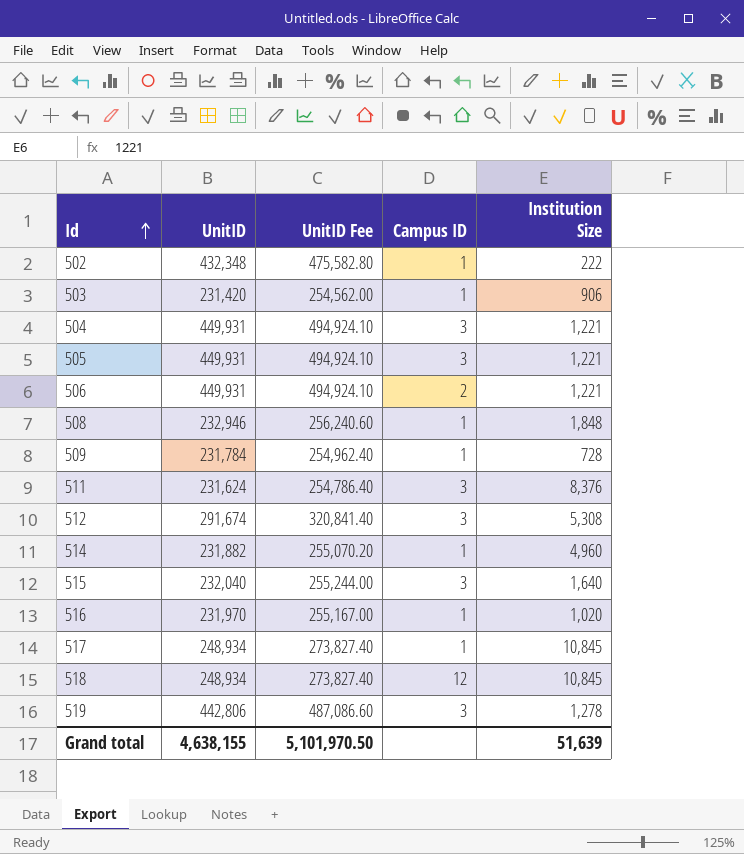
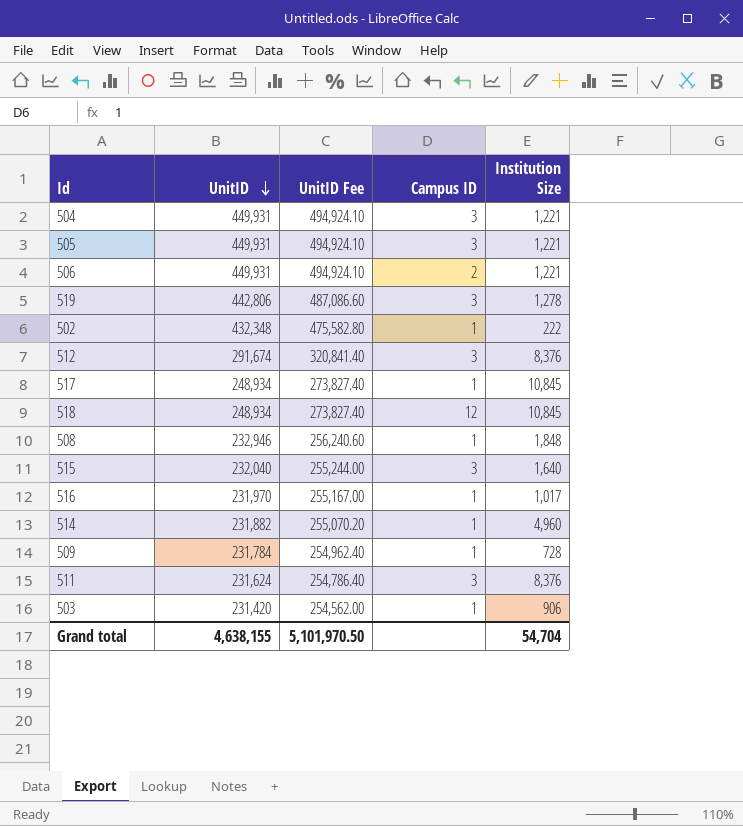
row order: Id ascending -> UnitID descending
512 | Institution Size: 5,308 -> 8,376
516 | Institution Size: 1,020 -> 1,017
Grand total | Institution Size: 51,639 -> 54,704

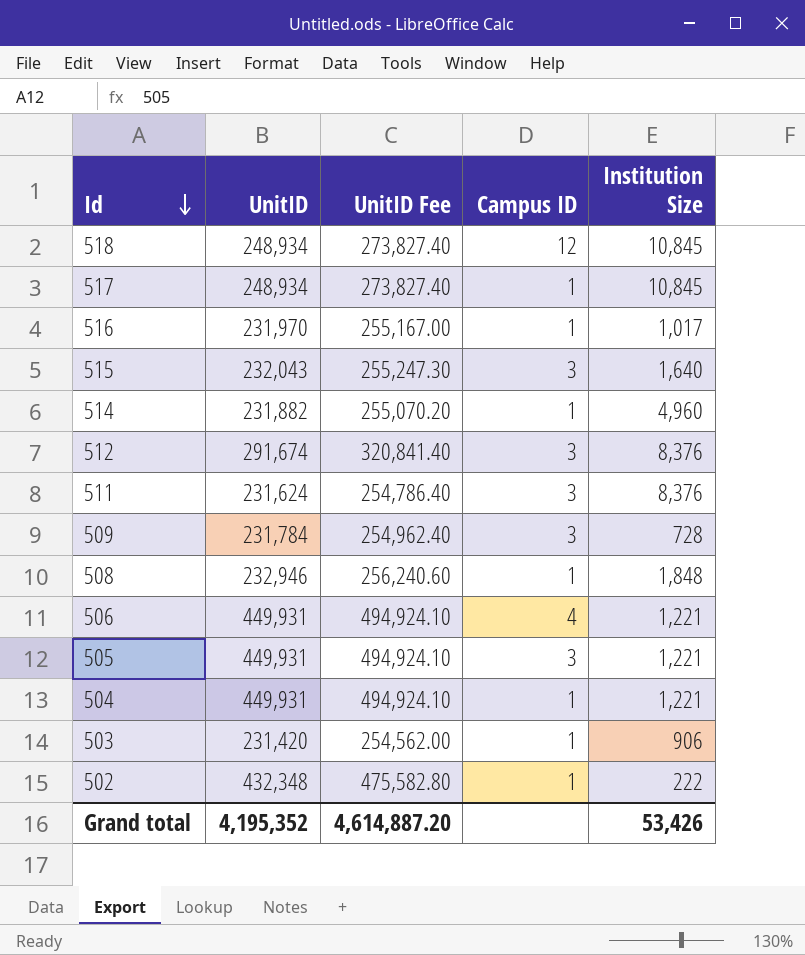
row order: UnitID descending -> Id descending
row 519: 442,806 | 487,086.60 | 3 | 1,278 -> none
515 | UnitID: 232,040 -> 232,043
515 | UnitID Fee: 255,244.00 -> 255,247.30
509 | Campus ID: 1 -> 3
506 | Campus ID: 2 -> 4
504 | Campus ID: 3 -> 1
Grand total | UnitID: 4,638,155 -> 4,195,352
Grand total | UnitID Fee: 5,101,970.50 -> 4,614,887.20
Grand total | Institution Size: 54,704 -> 53,426

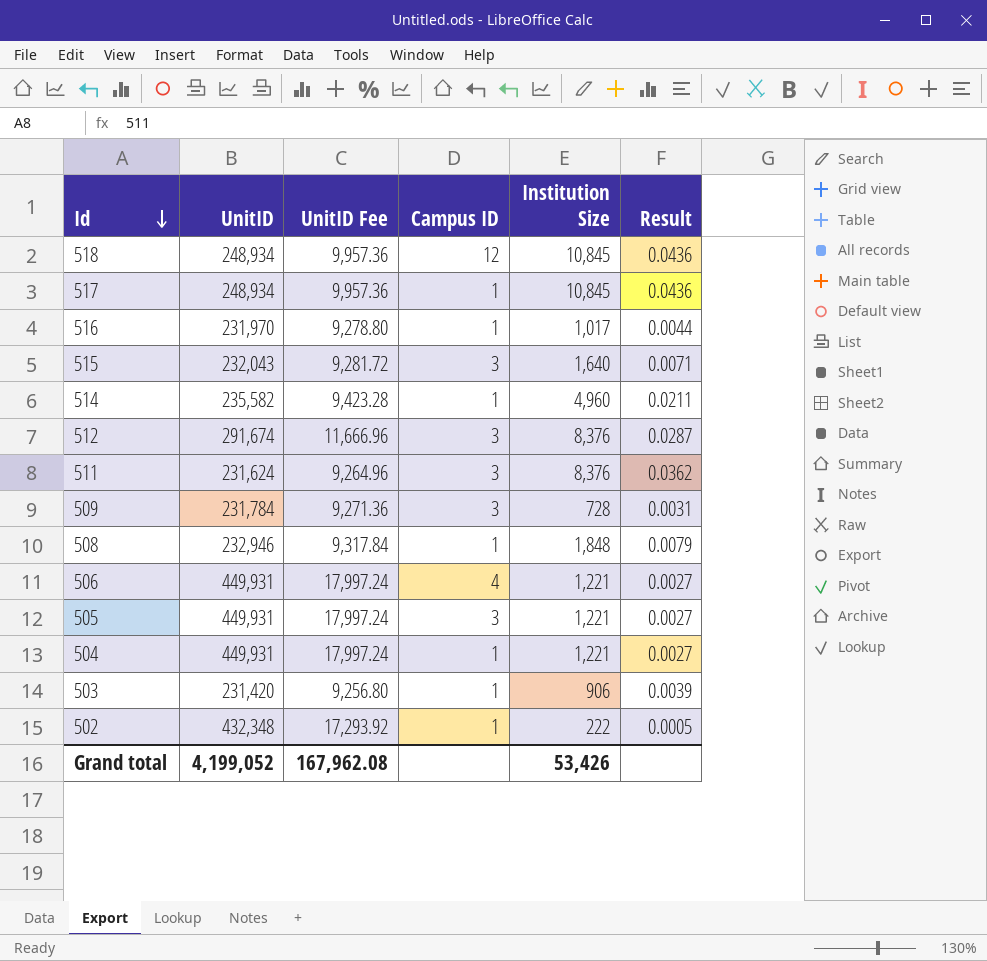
column UnitID Fee | formula: [UnitID] * 1.1 -> [UnitID] * 0.04
column Result | formula: none -> [Institution Size] / [UnitID]
514 | UnitID: 231,882 -> 235,582
Grand total | UnitID: 4,195,352 -> 4,199,052
Grand total | UnitID Fee: 4,614,887.20 -> 167,962.08

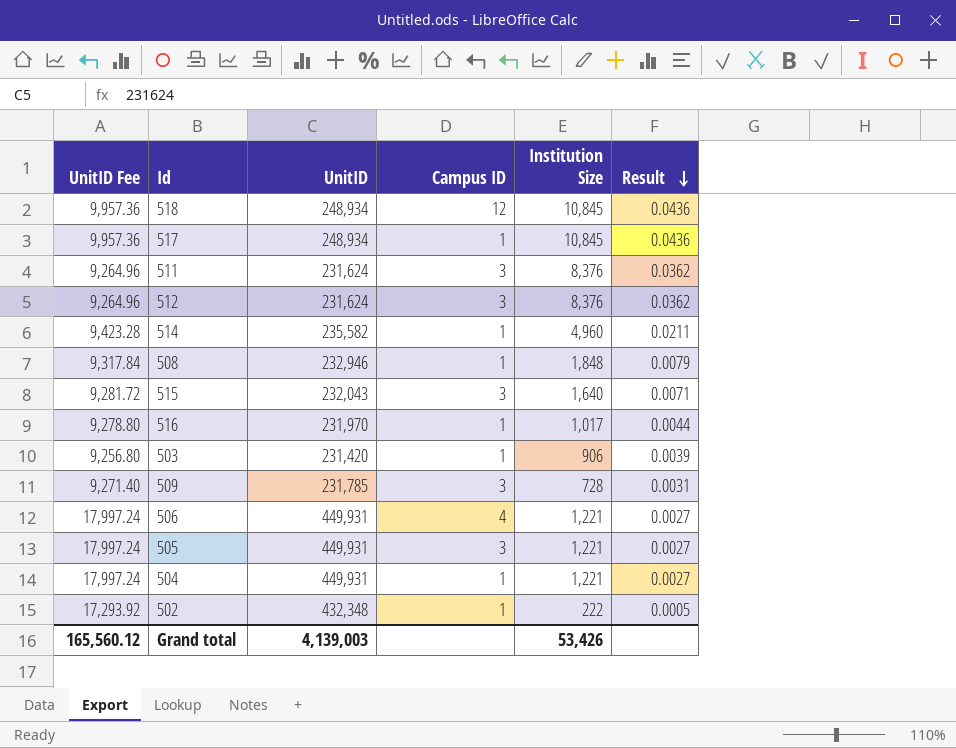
row order: Id descending -> Result descending
column UnitID Fee | position: 3 -> 1
512 | UnitID Fee: 11,666.96 -> 9,264.96
512 | UnitID: 291,674 -> 231,624
512 | Result: 0.0287 -> 0.0362
509 | UnitID Fee: 9,271.36 -> 9,271.40
509 | UnitID: 231,784 -> 231,785
Grand total | UnitID Fee: 167,962.08 -> 165,560.12
Grand total | UnitID: 4,199,052 -> 4,139,003

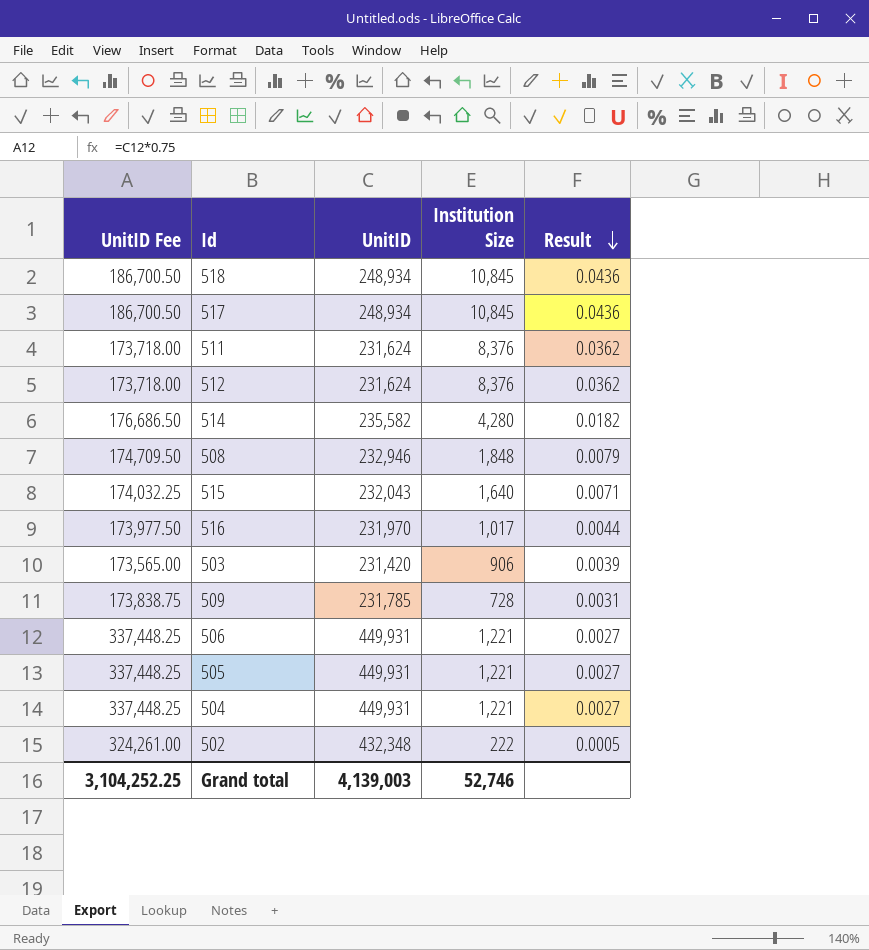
column Campus ID | position: 4 -> none
column UnitID Fee | formula: [UnitID] * 0.04 -> [UnitID] * 0.75
514 | Institution Size: 4,960 -> 4,280
514 | Result: 0.0211 -> 0.0182
Grand total | UnitID Fee: 165,560.12 -> 3,104,252.25
Grand total | Institution Size: 53,426 -> 52,746

